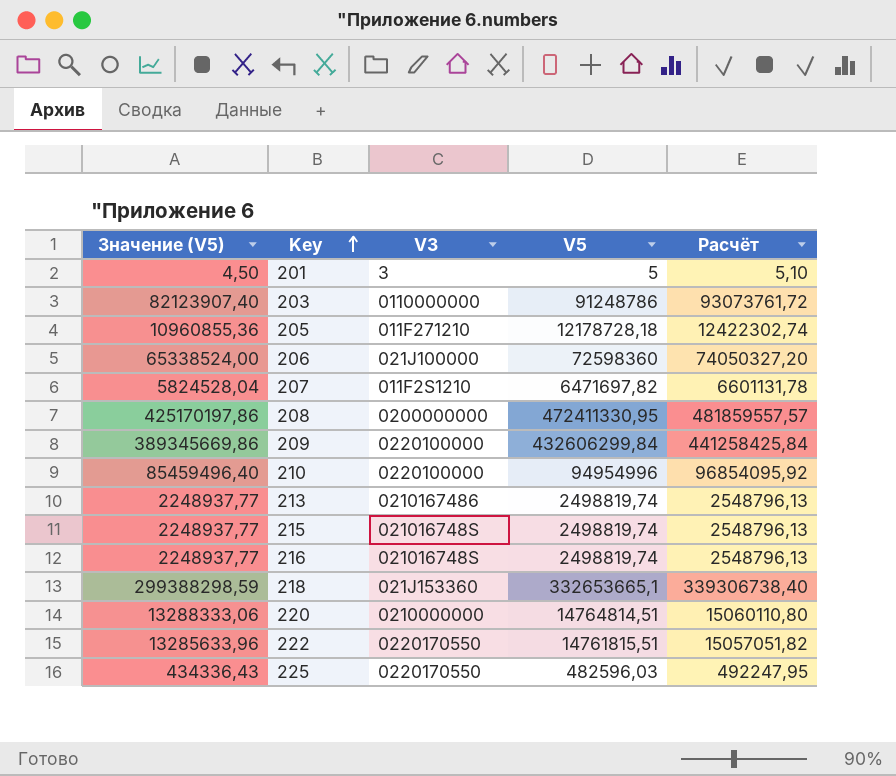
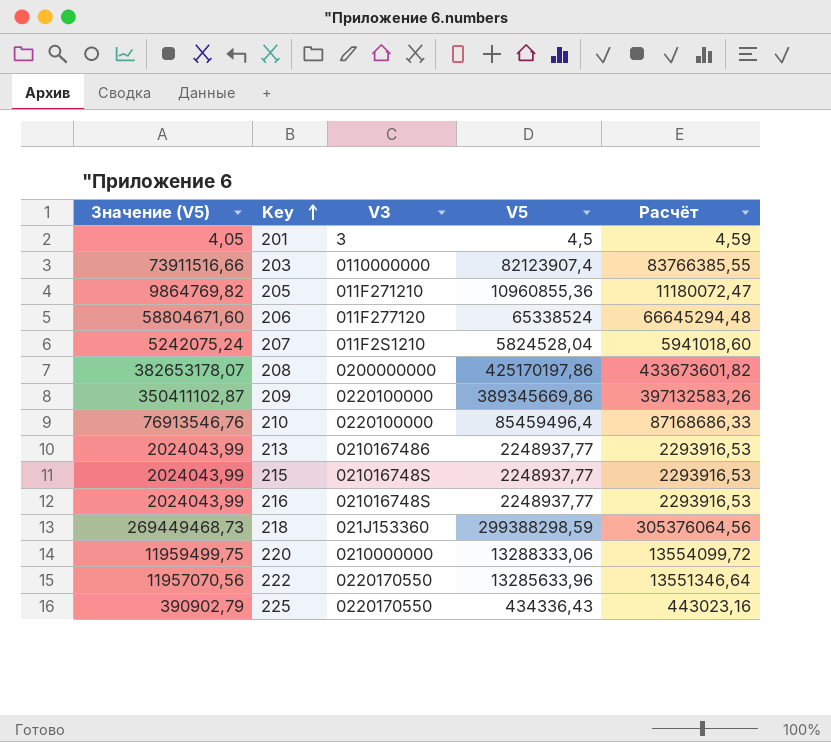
201 | Значение (V5): 4,50 -> 4,05
201 | V5: 5 -> 4,5
201 | Расчёт: 5,10 -> 4,59
203 | Значение (V5): 82123907,40 -> 73911516,66
203 | V5: 91248786 -> 82123907,4
203 | Расчёт: 93073761,72 -> 83766385,55
205 | Значение (V5): 10960855,36 -> 9864769,82
205 | V5: 12178728,18 -> 10960855,36
205 | Расчёт: 12422302,74 -> 11180072,47
206 | Значение (V5): 65338524,00 -> 58804671,60
206 | V3: 021J100000 -> 011F277120
206 | V5: 72598360 -> 65338524
206 | Расчёт: 74050327,20 -> 66645294,48
207 | Значение (V5): 5824528,04 -> 5242075,24
207 | V5: 6471697,82 -> 5824528,04
207 | Расчёт: 6601131,78 -> 5941018,60
208 | Значение (V5): 425170197,86 -> 382653178,07
208 | V5: 472411330,95 -> 425170197,86
208 | Расчёт: 481859557,57 -> 433673601,82
209 | Значение (V5): 389345669,86 -> 350411102,87
209 | V5: 432606299,84 -> 389345669,86
209 | Расчёт: 441258425,84 -> 397132583,26
210 | Значение (V5): 85459496,40 -> 76913546,76
210 | V5: 94954996 -> 85459496,4
210 | Расчёт: 96854095,92 -> 87168686,33
213 | Значение (V5): 2248937,77 -> 2024043,99
213 | V5: 2498819,74 -> 2248937,77
213 | Расчёт: 2548796,13 -> 2293916,53
215 | Значение (V5): 2248937,77 -> 2024043,99
215 | V5: 2498819,74 -> 2248937,77
215 | Расчёт: 2548796,13 -> 2293916,53
216 | Значение (V5): 2248937,77 -> 2024043,99
216 | V5: 2498819,74 -> 2248937,77
216 | Расчёт: 2548796,13 -> 2293916,53
218 | Значение (V5): 299388298,59 -> 269449468,73
218 | V5: 332653665,1 -> 299388298,59
218 | Расчёт: 339306738,40 -> 305376064,56
220 | Значение (V5): 13288333,06 -> 11959499,75
220 | V5: 14764814,51 -> 13288333,06
220 | Расчёт: 15060110,80 -> 13554099,72
222 | Значение (V5): 13285633,96 -> 11957070,56
222 | V5: 14761815,51 -> 13285633,96
222 | Расчёт: 15057051,82 -> 13551346,64
225 | Значение (V5): 434336,43 -> 390902,79
225 | V5: 482596,03 -> 434336,43
225 | Расчёт: 492247,95 -> 443023,16

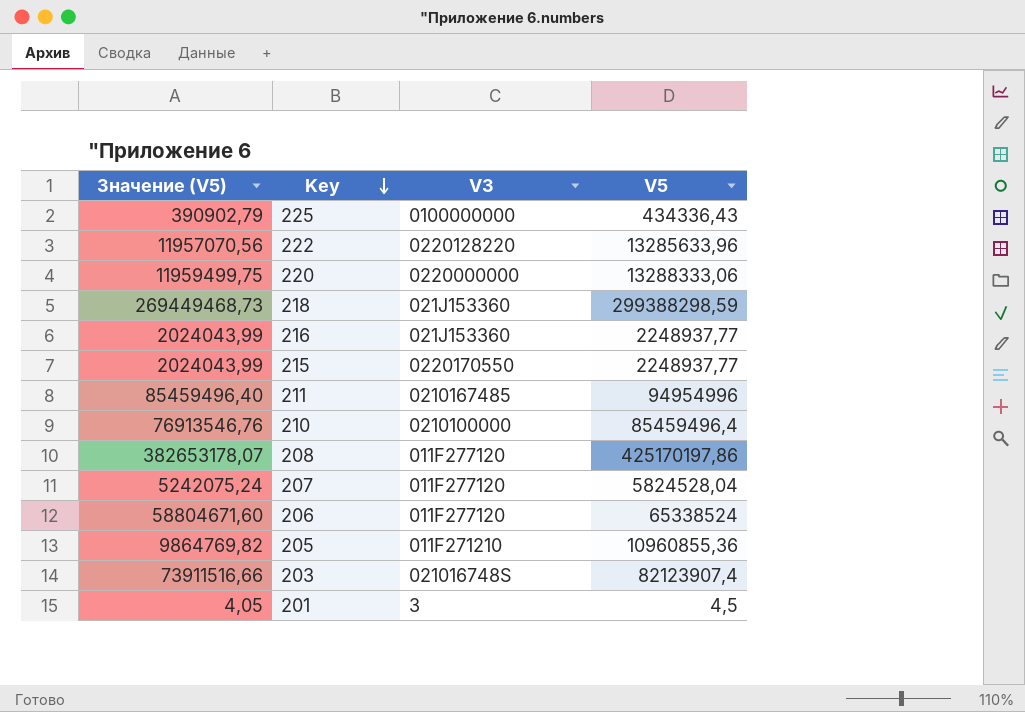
row order: Key ascending -> Key descending
column Расчёт | formula: [V5] * 1,02 -> none
row 209: 350411102,87 | 0220100000 | 389345669,86 | 397132583,26 -> none
row 213: 2024043,99 | 0210167486 | 2248937,77 | 2293916,53 -> none
225 | V3: 0220170550 -> 0100000000
222 | V3: 0220170550 -> 0220128220
220 | V3: 0210000000 -> 0220000000
216 | V3: 021016748S -> 021J153360
215 | V3: 021016748S -> 0220170550
row 211: none -> 85459496,40 | 0210167485 | 94954996
210 | V3: 0220100000 -> 0210100000
208 | V3: 0200000000 -> 011F277120
207 | V3: 011F2S1210 -> 011F277120
203 | V3: 0110000000 -> 021016748S

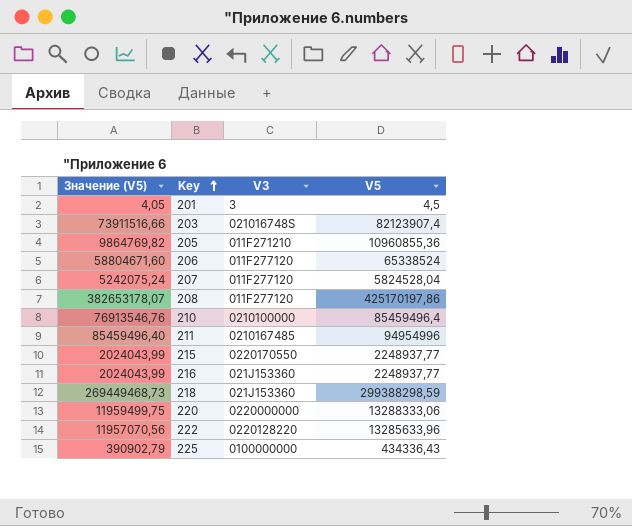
row order: Key descending -> Key ascending

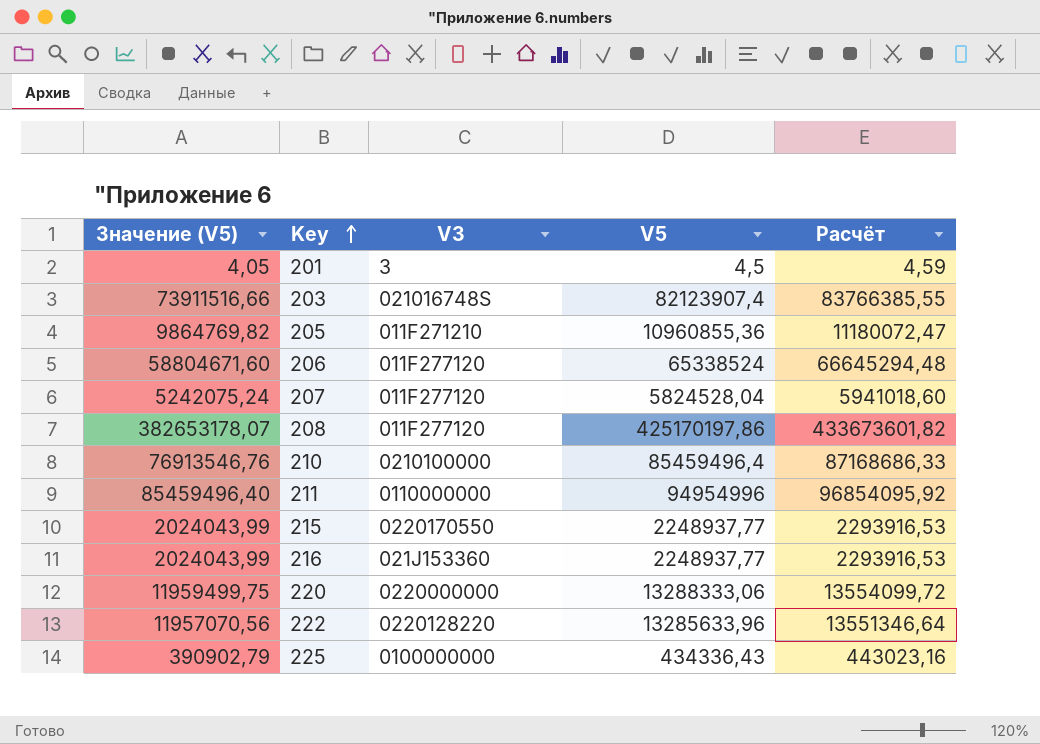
column Расчёт | formula: none -> [V5] * 1,02
row 218: 269449468,73 | 021J153360 | 299388298,59 -> none
211 | V3: 0210167485 -> 0110000000

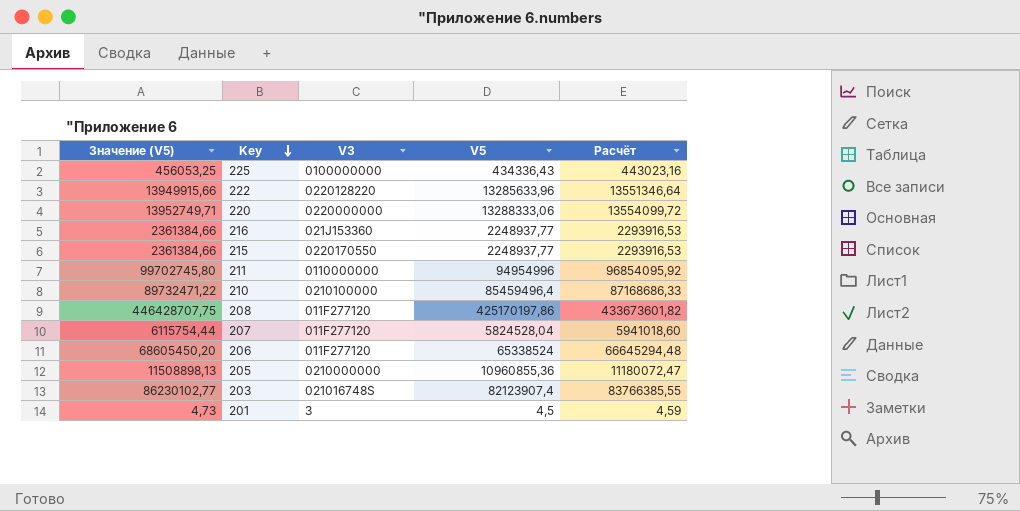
row order: Key ascending -> Key descending
column Значение (V5) | formula: [V5] * 0,9 -> [V5] * 1,05
205 | V3: 011F271210 -> 0210000000

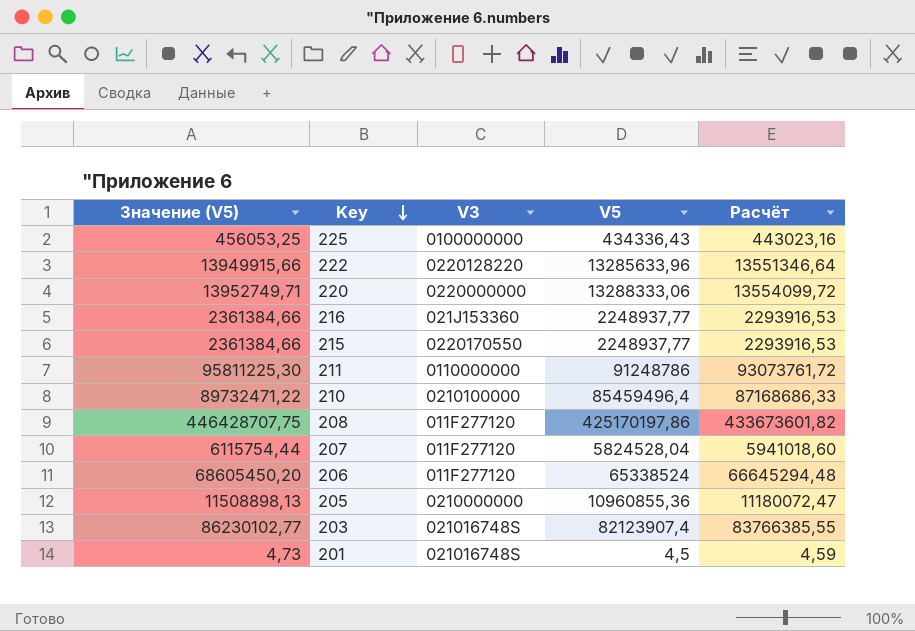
211 | Значение (V5): 99702745,80 -> 95811225,30
211 | V5: 94954996 -> 91248786
211 | Расчёт: 96854095,92 -> 93073761,72
201 | V3: 3 -> 021016748S

